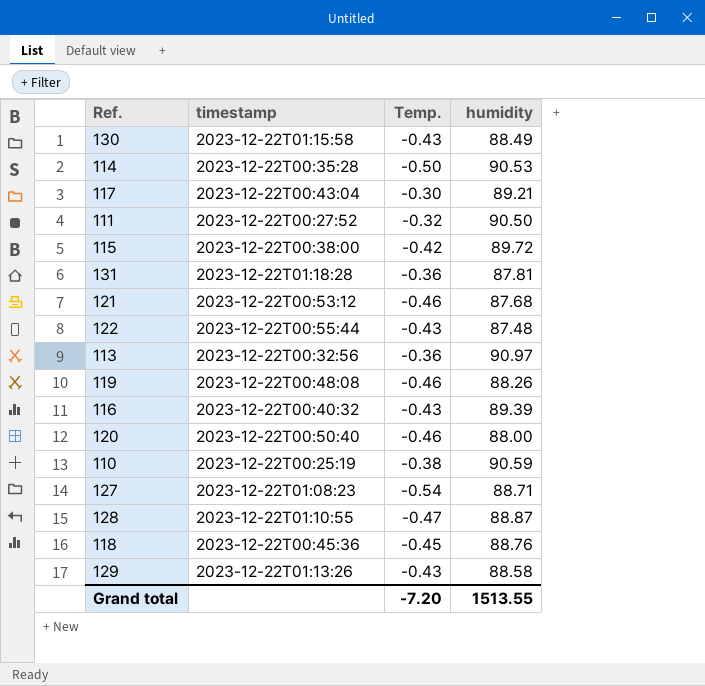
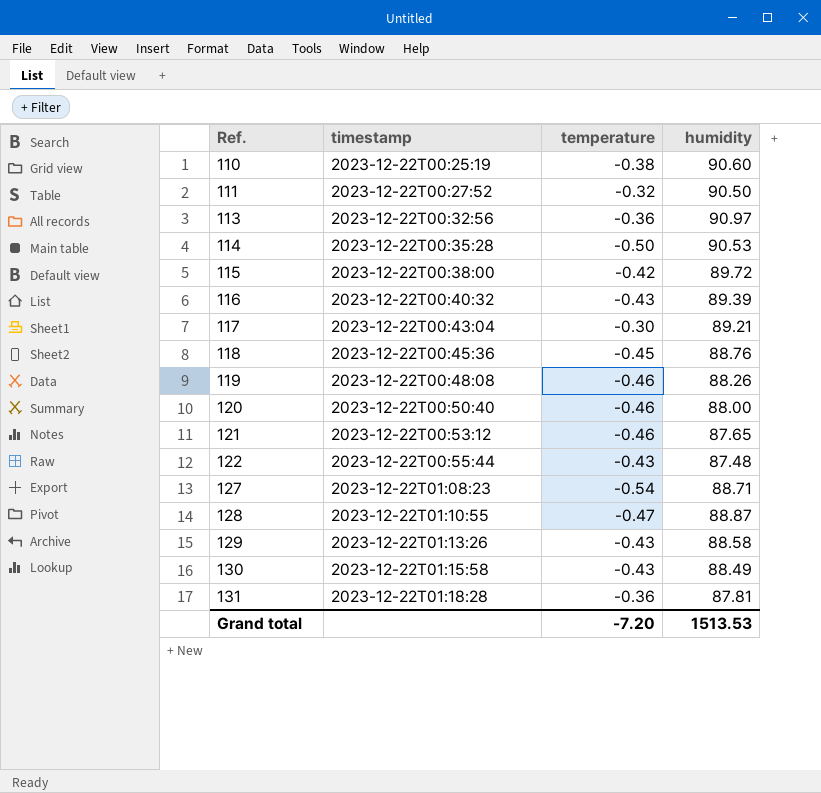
row order: none -> Ref. ascending
column name: Temp. -> temperature
110 | humidity: 90.59 -> 90.60
121 | humidity: 87.68 -> 87.65
Grand total | humidity: 1513.55 -> 1513.53

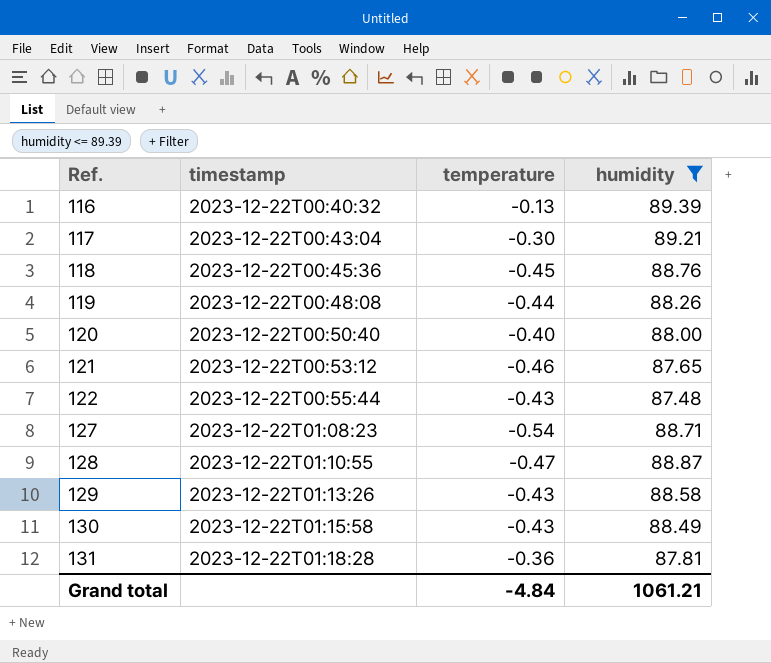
filter: none -> humidity <= 89.39
116 | temperature: -0.43 -> -0.13
119 | temperature: -0.46 -> -0.44
120 | temperature: -0.46 -> -0.40
Grand total | temperature: -7.20 -> -4.84
Grand total | humidity: 1513.53 -> 1061.21

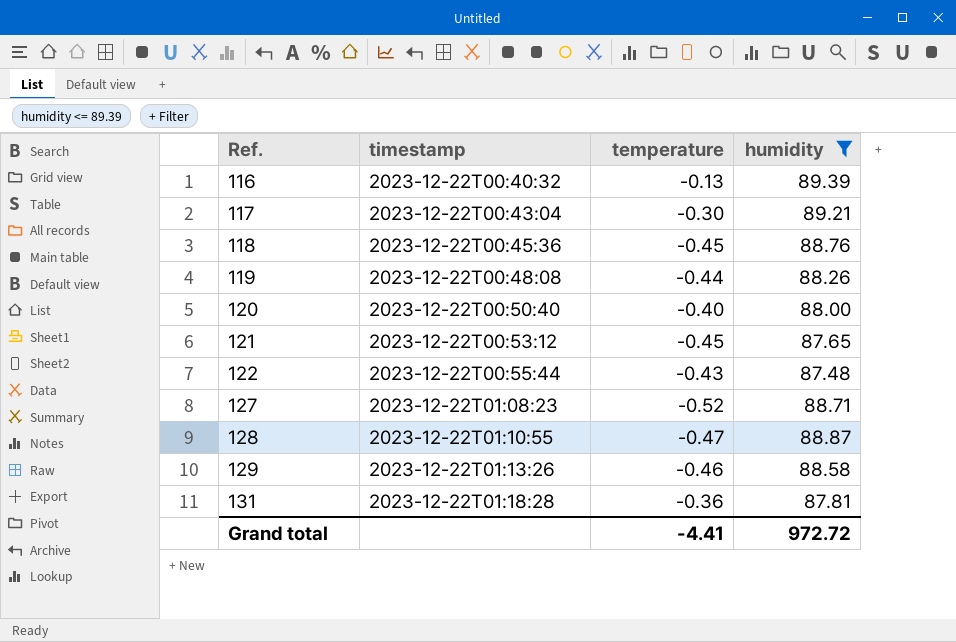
row 130: 2023-12-22T01:15:58 | -0.43 | 88.49 -> none
121 | temperature: -0.46 -> -0.45
127 | temperature: -0.54 -> -0.52
129 | temperature: -0.43 -> -0.46
Grand total | temperature: -4.84 -> -4.41
Grand total | humidity: 1061.21 -> 972.72

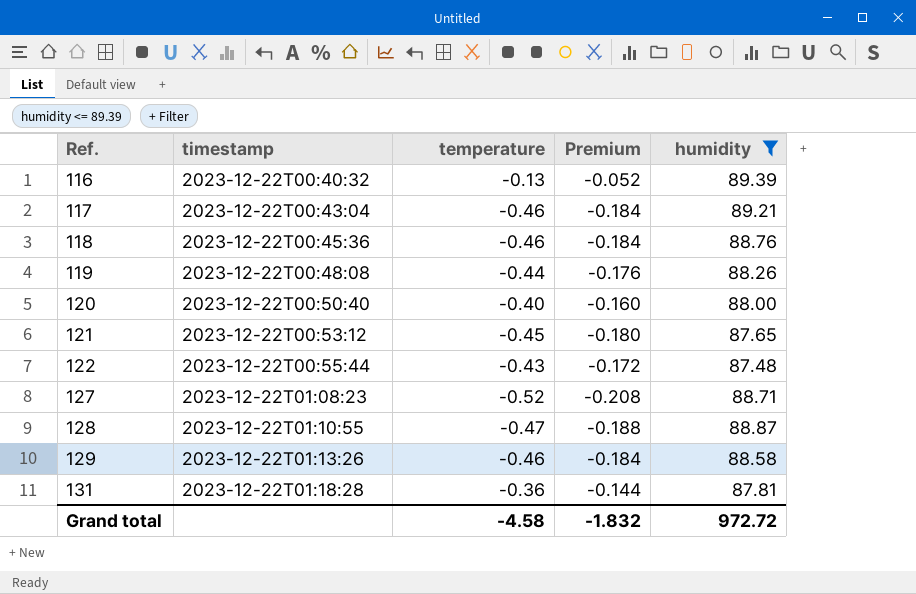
column Premium | formula: none -> [temperature] * 0.4
117 | temperature: -0.30 -> -0.46
118 | temperature: -0.45 -> -0.46
Grand total | temperature: -4.41 -> -4.58

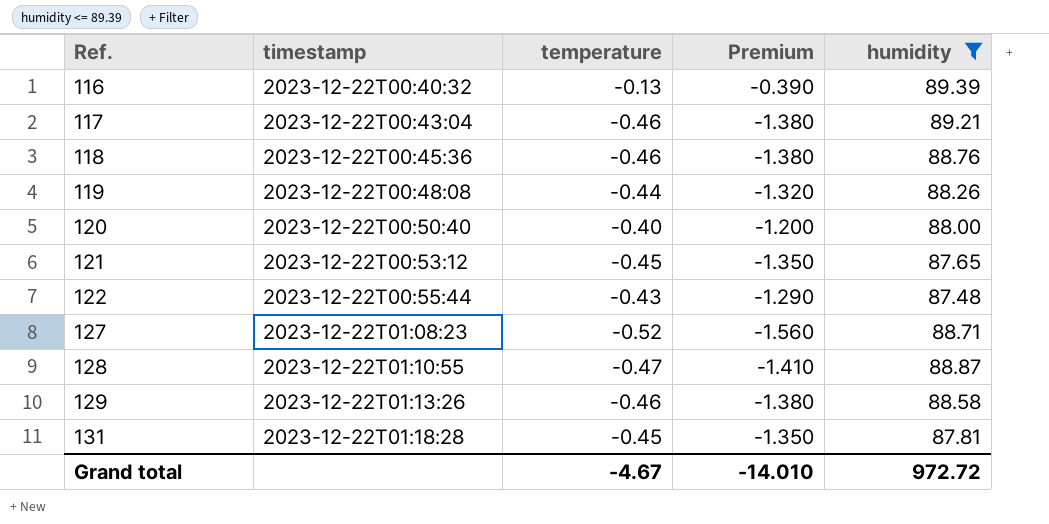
column Premium | formula: [temperature] * 0.4 -> [temperature] * 3
131 | temperature: -0.36 -> -0.45
Grand total | temperature: -4.58 -> -4.67
Grand total | Premium: -1.832 -> -14.010

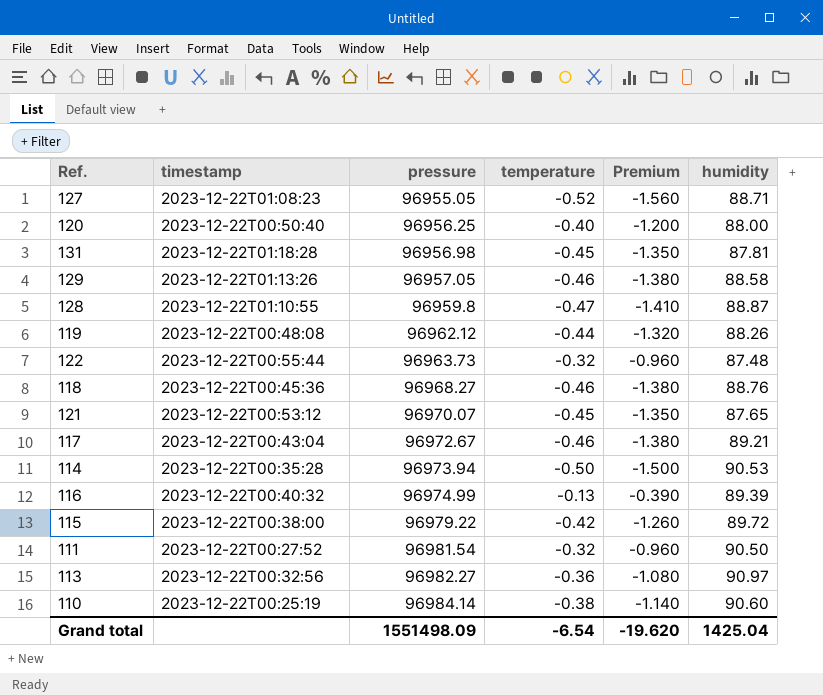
filter: humidity <= 89.39 -> none
row order: Ref. ascending -> pressure ascending
column pressure | position: none -> 3
122 | temperature: -0.43 -> -0.32
122 | Premium: -1.290 -> -0.960
Grand total | temperature: -4.67 -> -6.54
Grand total | Premium: -14.010 -> -19.620
Grand total | humidity: 972.72 -> 1425.04

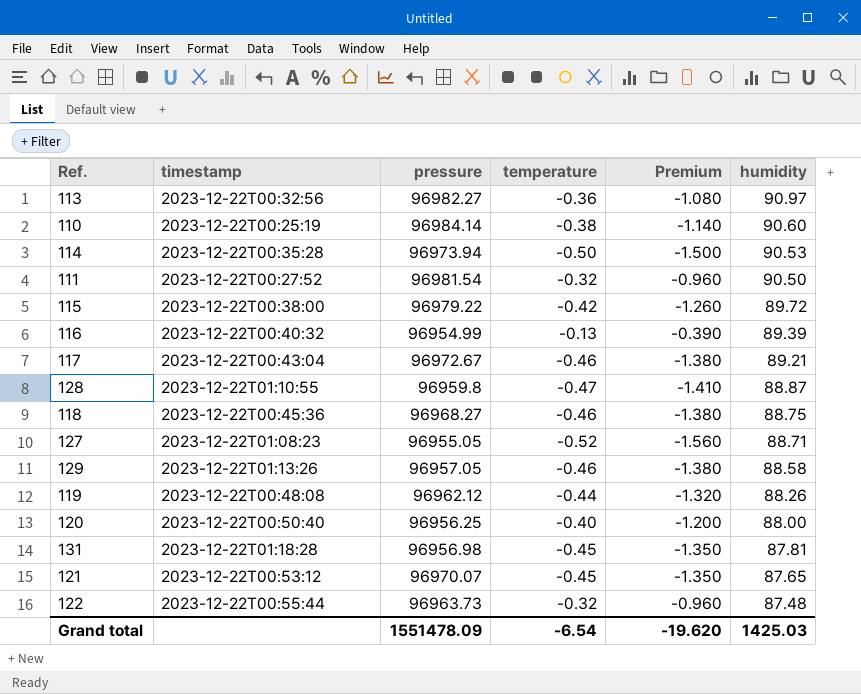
row order: pressure ascending -> humidity descending
116 | pressure: 96974.99 -> 96954.99
118 | humidity: 88.76 -> 88.75
Grand total | pressure: 1551498.09 -> 1551478.09
Grand total | humidity: 1425.04 -> 1425.03

